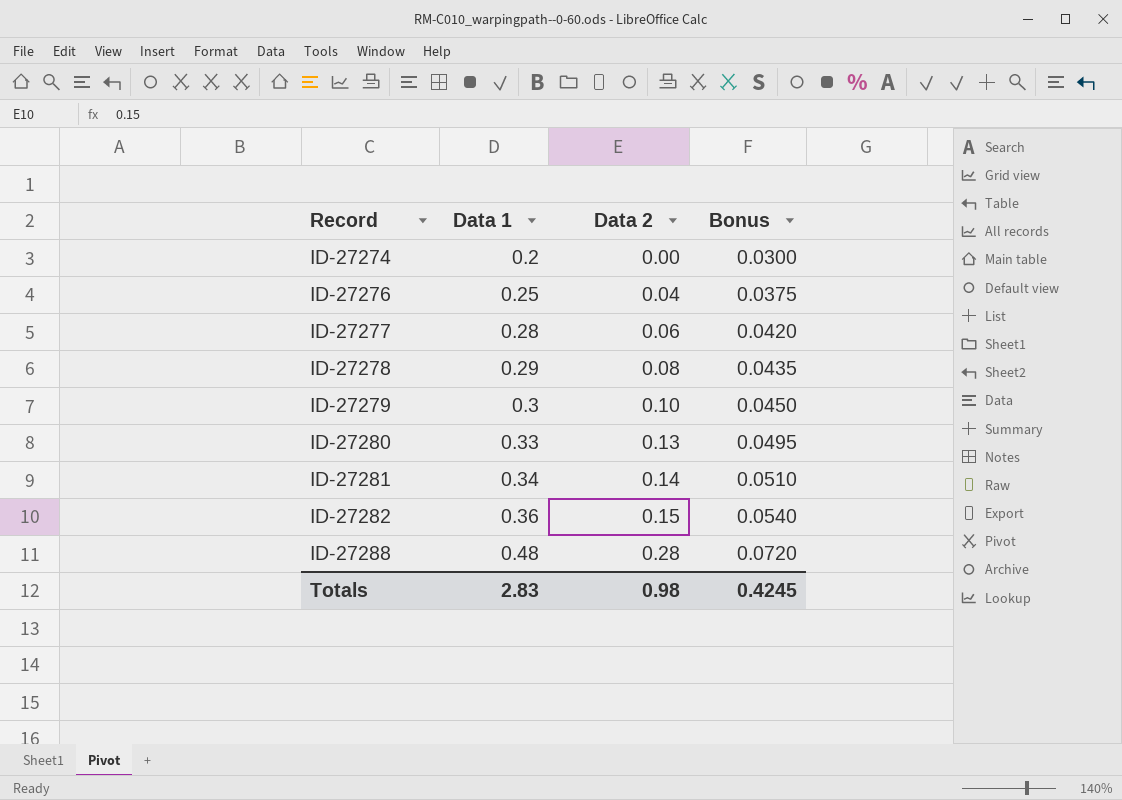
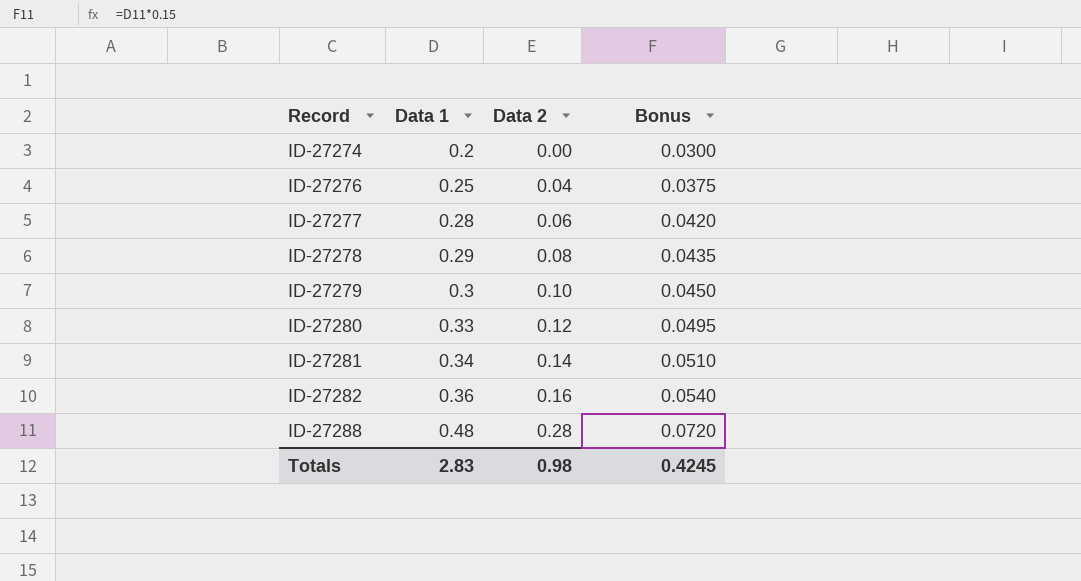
ID-27280 | Data 2: 0.13 -> 0.12
ID-27282 | Data 2: 0.15 -> 0.16

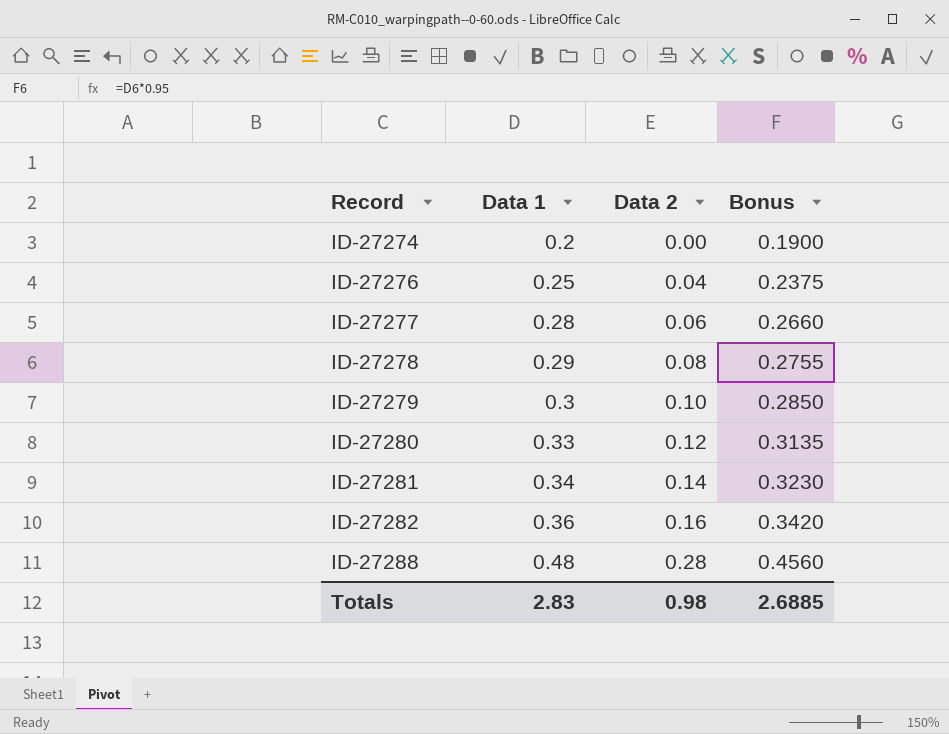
column Bonus | formula: [Data 1] * 0.15 -> [Data 1] * 0.95
Totals | Bonus: 0.4245 -> 2.6885

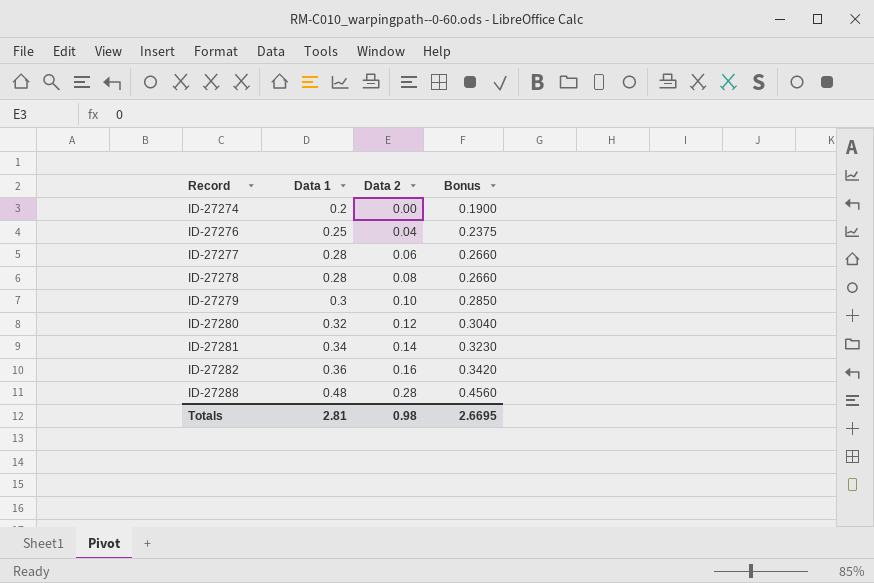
ID-27278 | Data 1: 0.29 -> 0.28
ID-27278 | Bonus: 0.2755 -> 0.2660
ID-27280 | Data 1: 0.33 -> 0.32
ID-27280 | Bonus: 0.3135 -> 0.3040
Totals | Data 1: 2.83 -> 2.81
Totals | Bonus: 2.6885 -> 2.6695

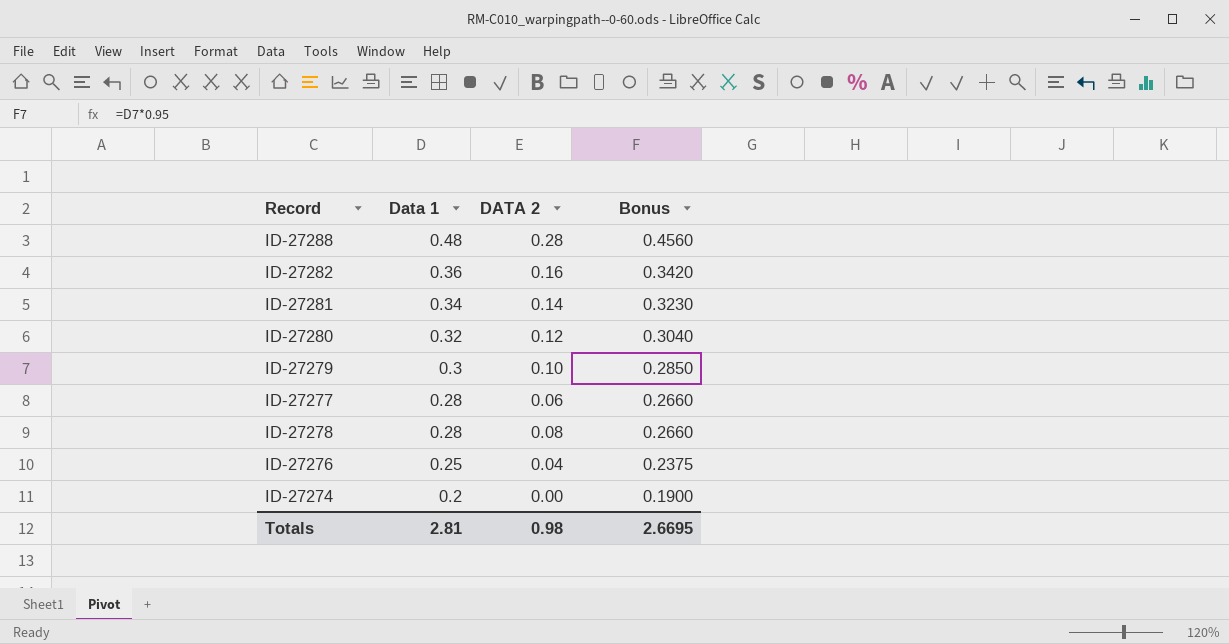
row order: Record ascending -> Data 1 descending
column name: Data 2 -> DATA 2

